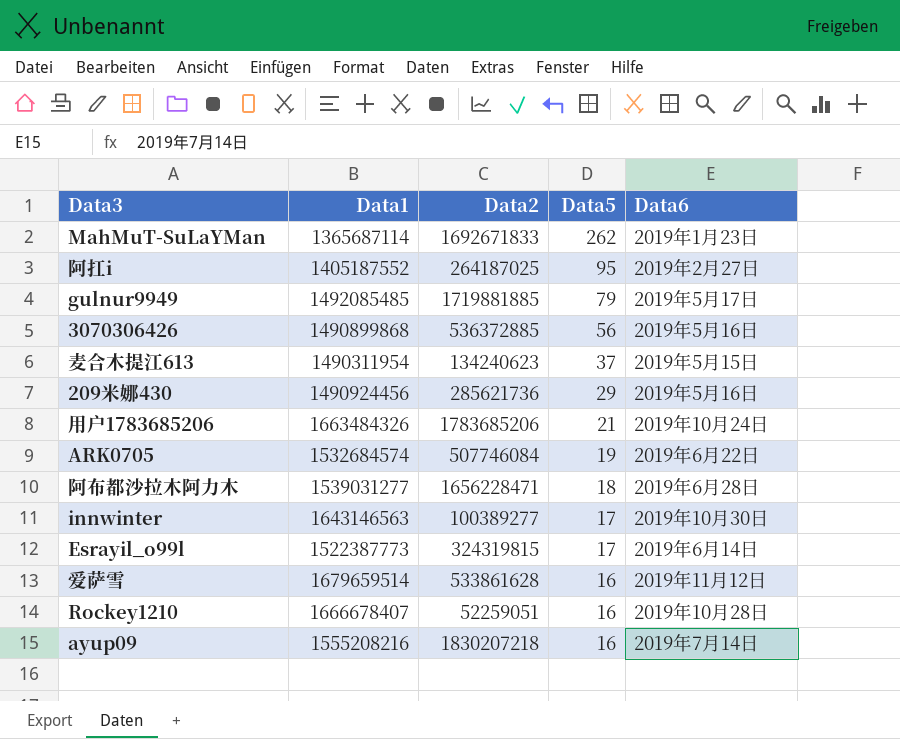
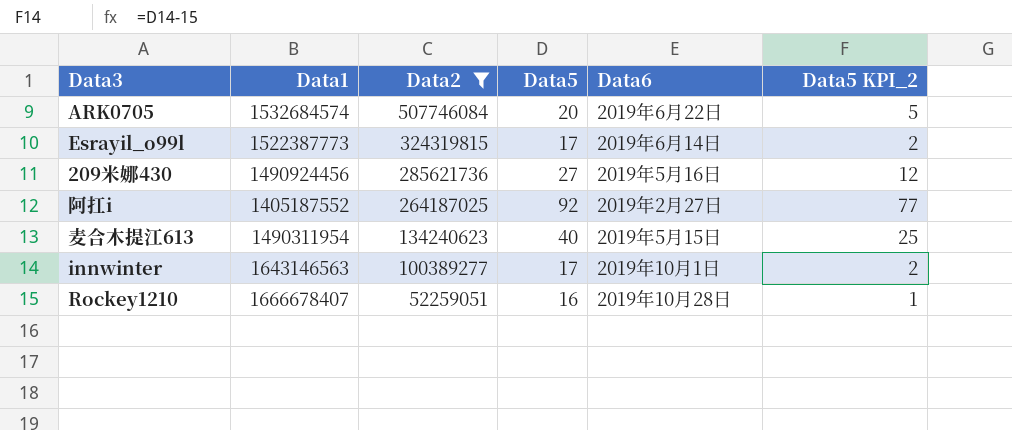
filter: none -> Data2 <= 507746084
row order: Data5 descending -> Data2 descending
column Data5 KPI_2 | formula: none -> [Data5] - 15
ARK0705 | Data5: 19 -> 20
209米娜430 | Data5: 29 -> 27
阿扛i | Data5: 95 -> 92
麦合木提江613 | Data5: 37 -> 40
innwinter | Data6: 2019年10月30日 -> 2019年10月1日

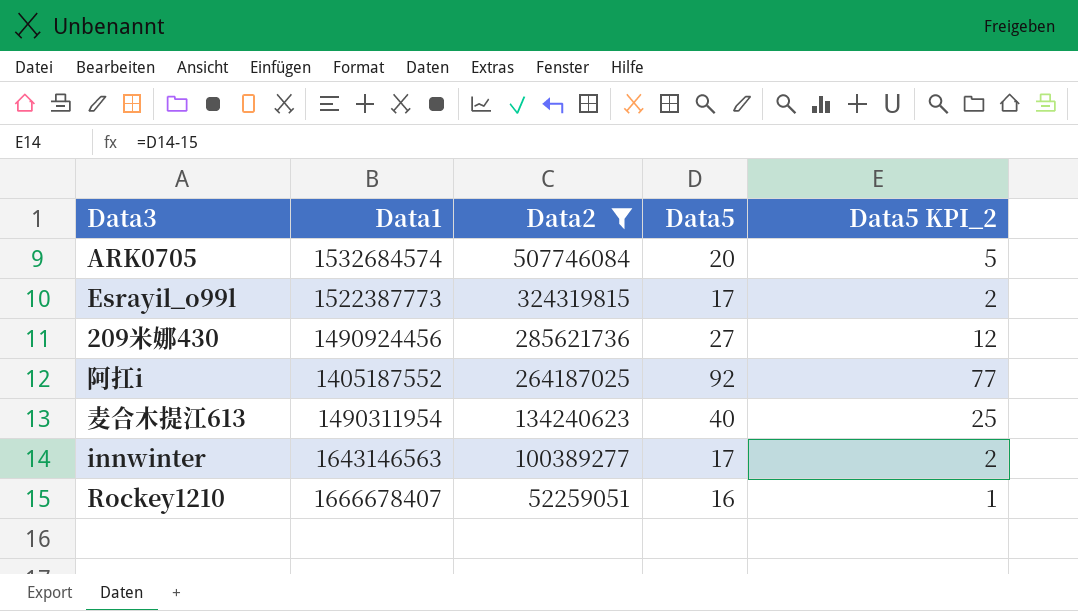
column Data6 | position: 5 -> none

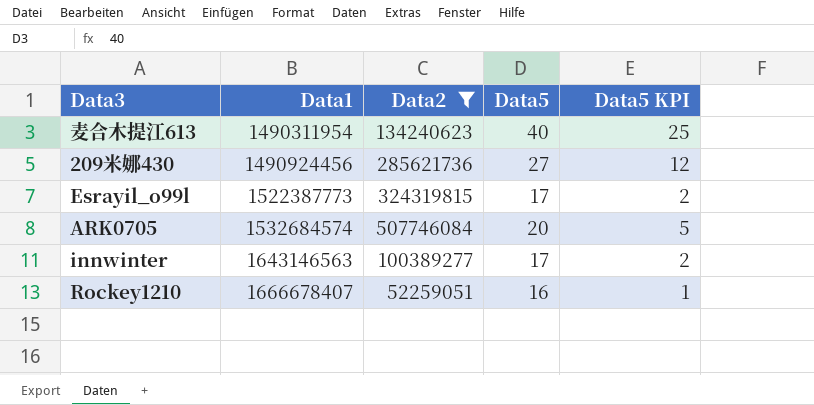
row order: Data2 descending -> Data1 ascending
column name: Data5 KPI_2 -> Data5 KPI
row 阿扛i: 1405187552 | 264187025 | 92 | 77 -> none

